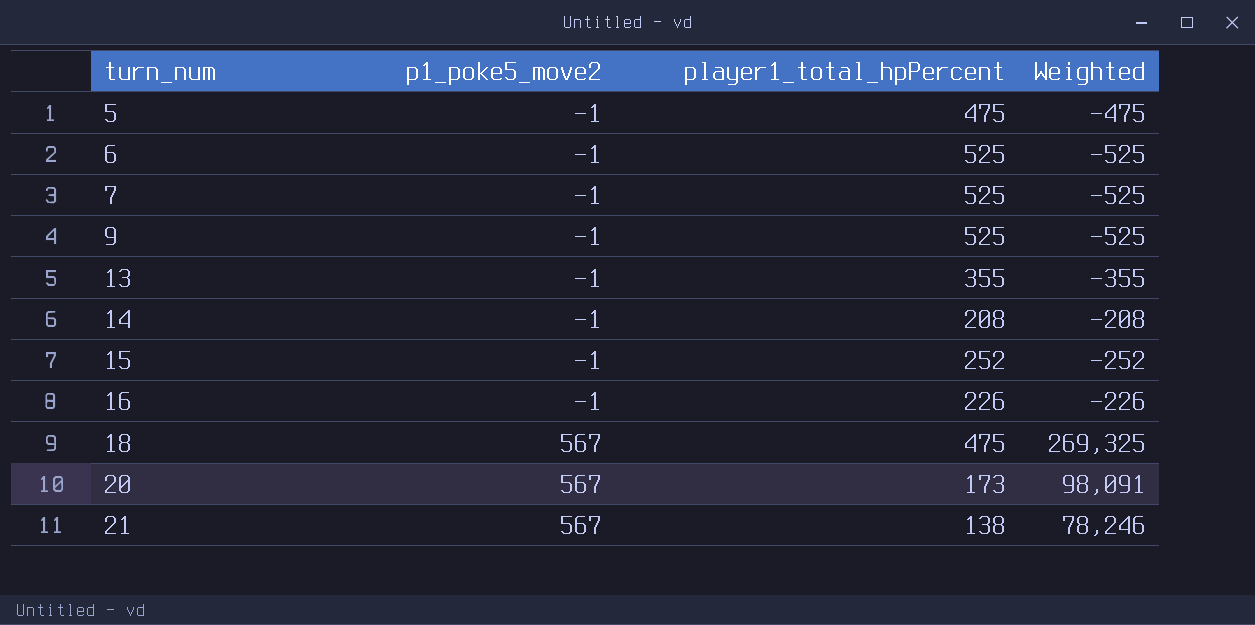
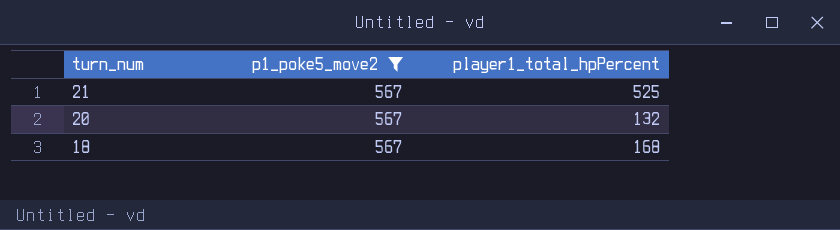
filter: none -> p1_poke5_move2 = 567
row order: turn_num ascending -> turn_num descending
column Weighted | formula: [p1_poke5_move2] * [player1_total_hpPercent] -> none
21 | player1_total_hpPercent: 138 -> 525
20 | player1_total_hpPercent: 173 -> 132
18 | player1_total_hpPercent: 475 -> 168

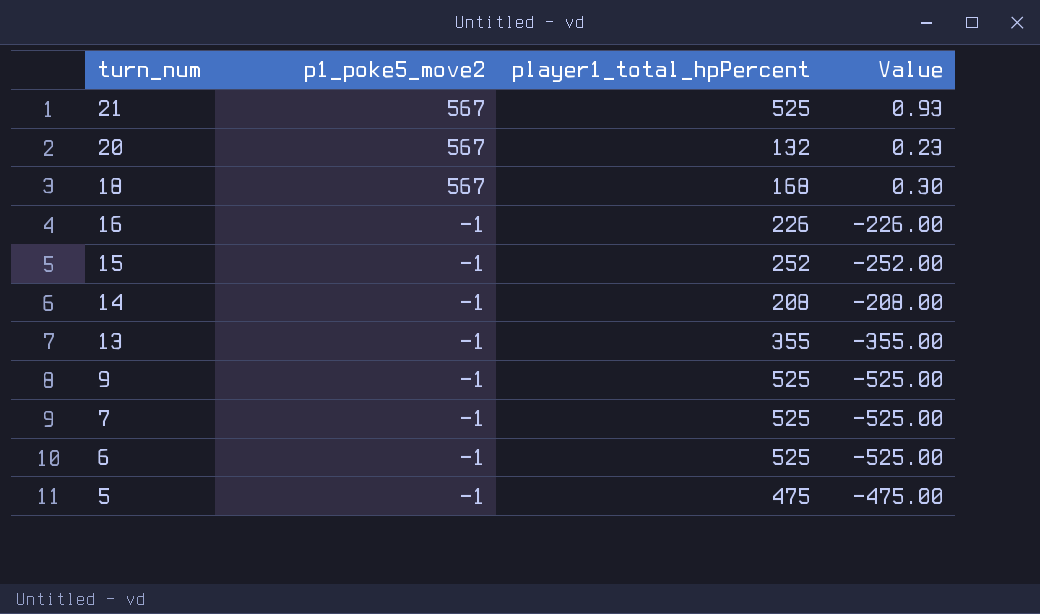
filter: p1_poke5_move2 = 567 -> none
column Value | formula: none -> [player1_total_hpPercent] / [p1_poke5_move2]

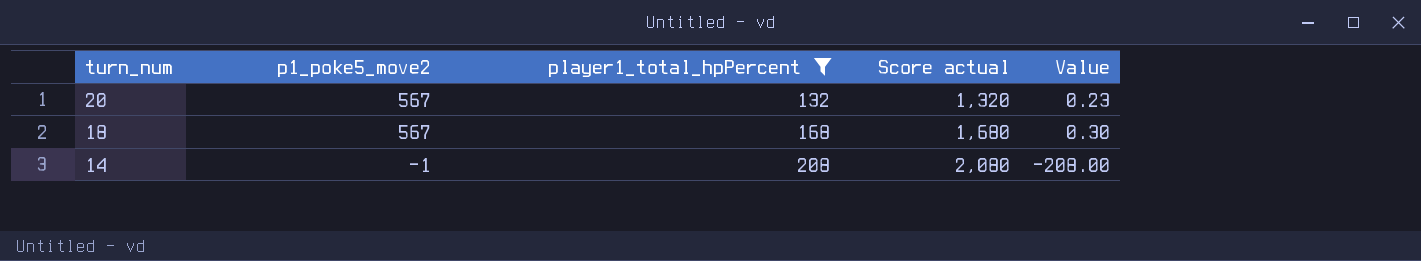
filter: none -> player1_total_hpPercent <= 208
column Score actual | formula: none -> [player1_total_hpPercent] * 10

